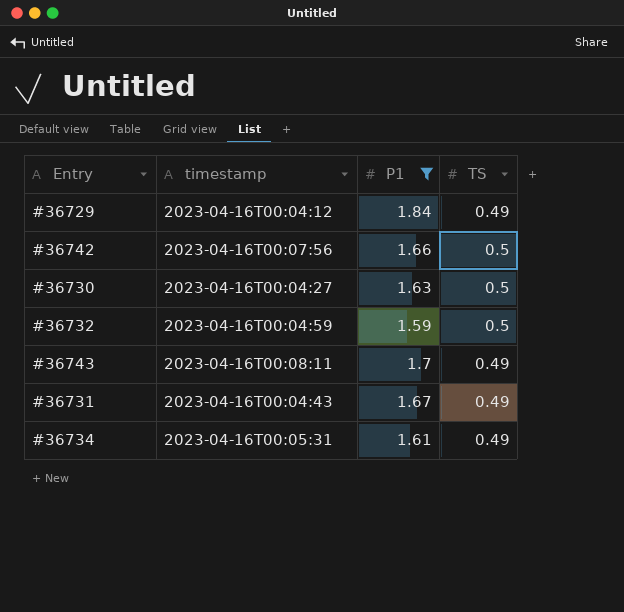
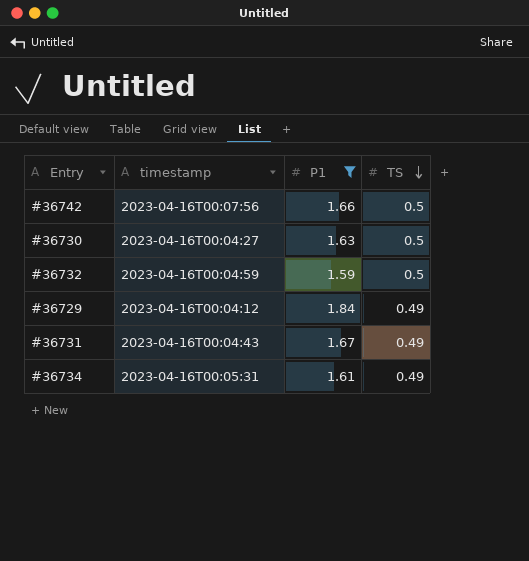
row order: none -> TS descending
row #36743: 2023-04-16T00:08:11 | 1.7 | 0.49 -> none

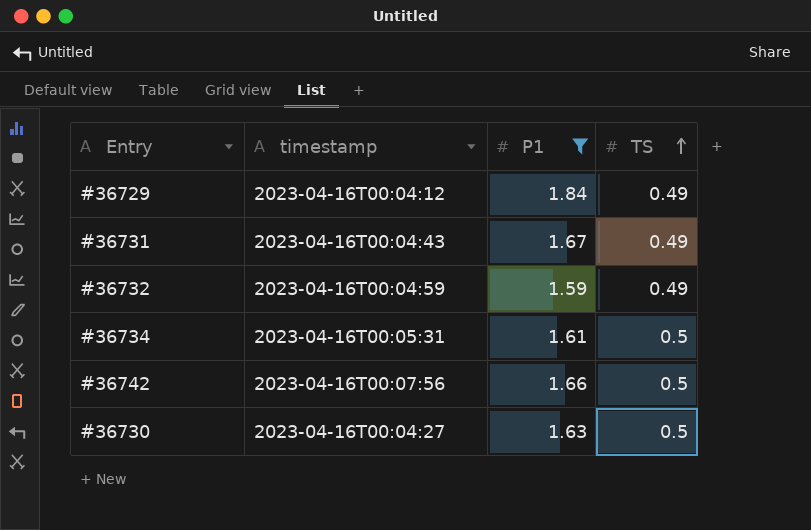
row order: TS descending -> TS ascending
#36732 | TS: 0.5 -> 0.49
#36734 | TS: 0.49 -> 0.5

